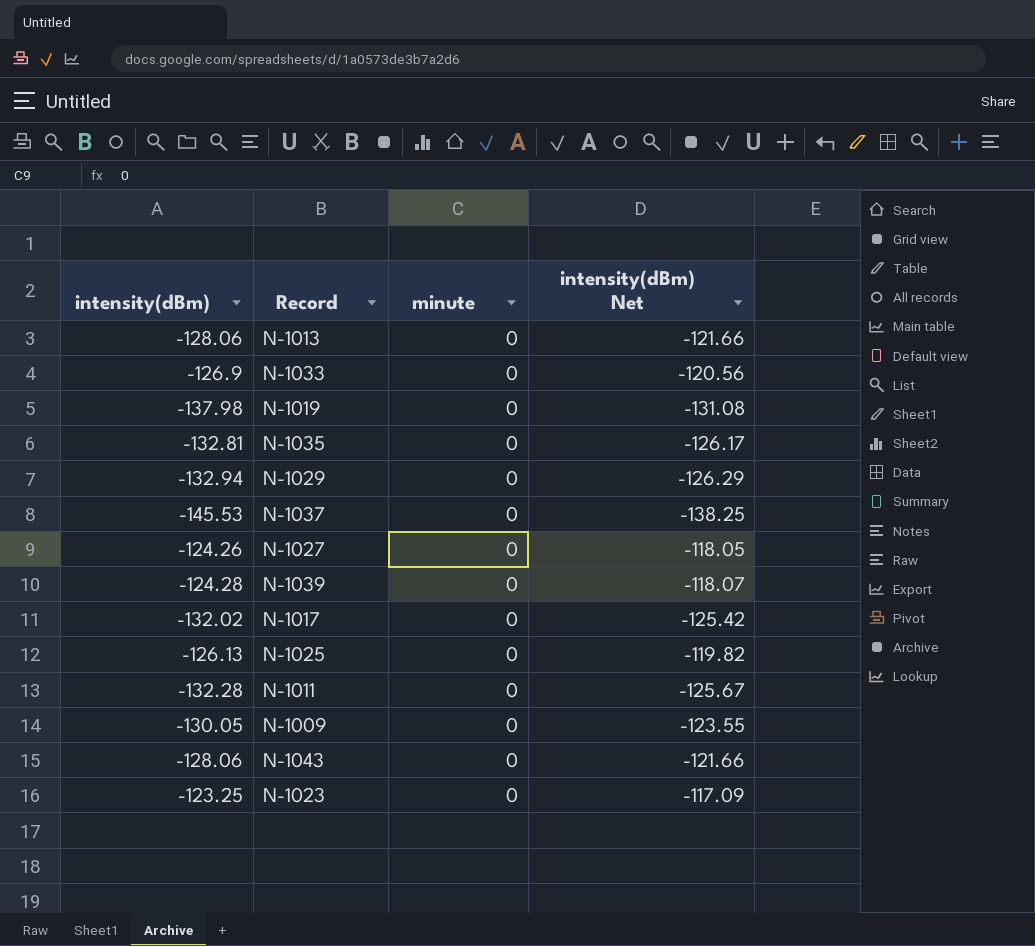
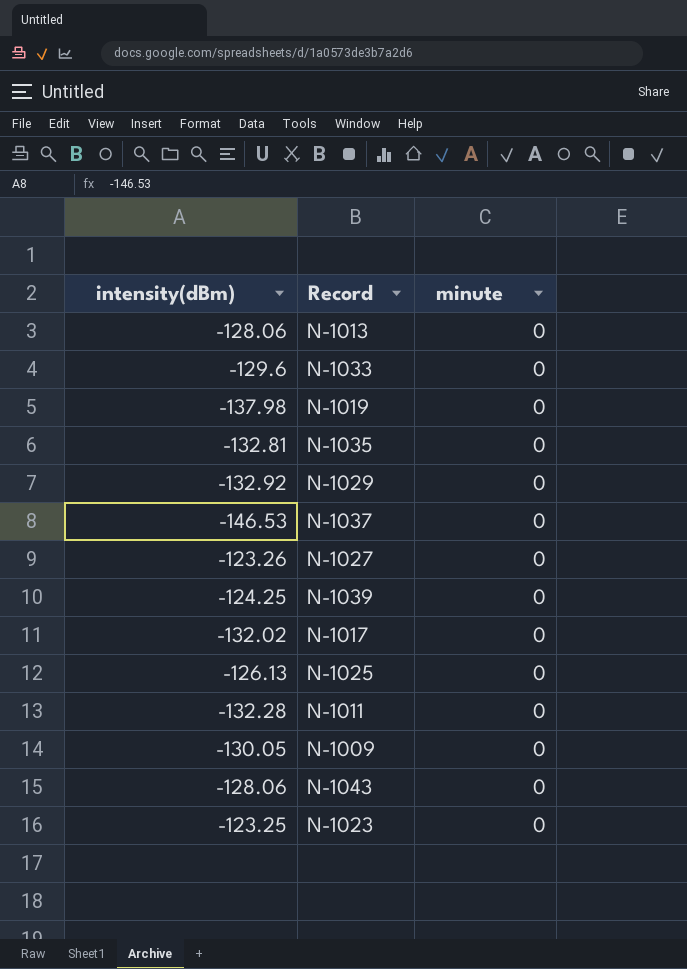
column intensity(dBm) Net | formula: [intensity(dBm)] * 0.95 -> none
N-1033 | intensity(dBm): -126.9 -> -129.6
N-1029 | intensity(dBm): -132.94 -> -132.92
N-1037 | intensity(dBm): -145.53 -> -146.53
N-1027 | intensity(dBm): -124.26 -> -123.26
N-1039 | intensity(dBm): -124.28 -> -124.25

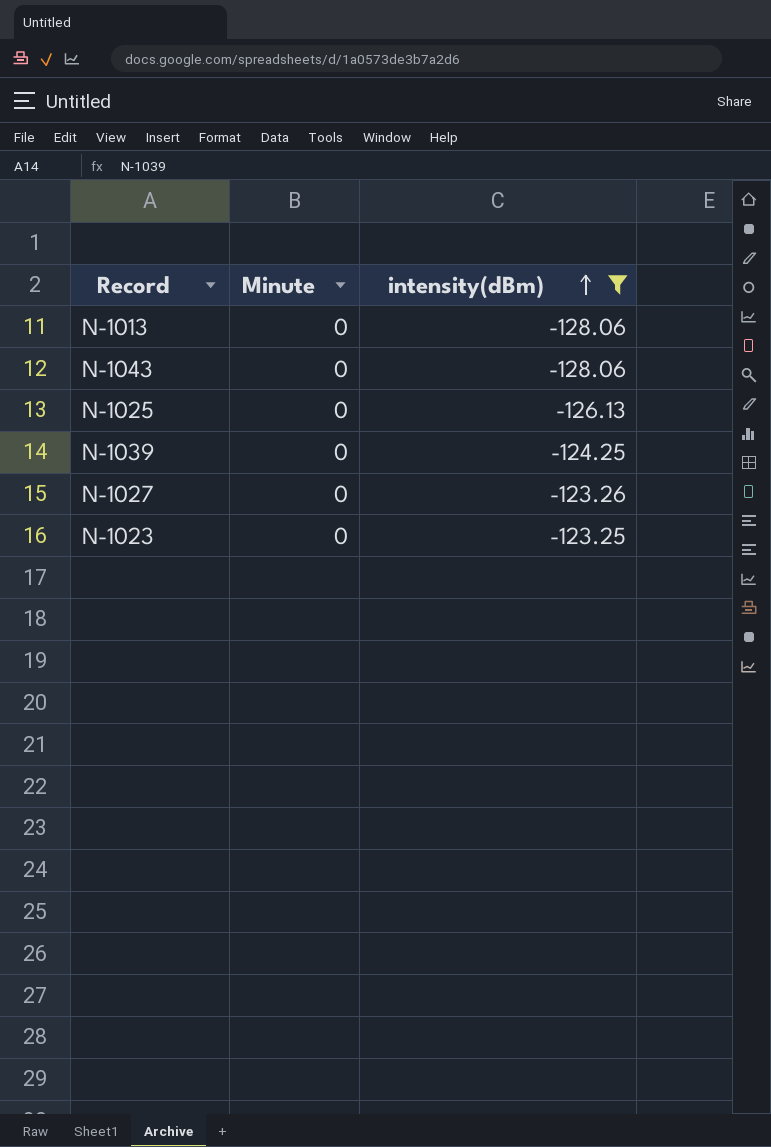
filter: none -> intensity(dBm) >= -128.06
row order: none -> intensity(dBm) ascending
column name: minute -> Minute
column intensity(dBm) | position: 1 -> 3

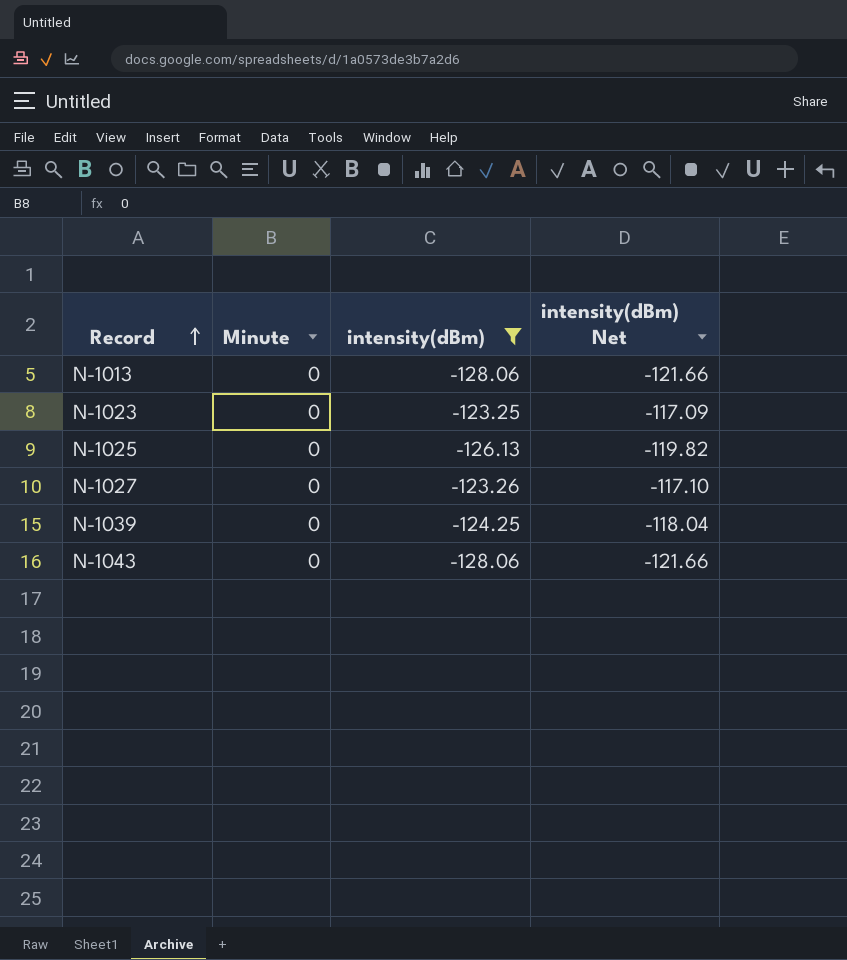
row order: intensity(dBm) ascending -> Record ascending
column intensity(dBm) Net | formula: none -> [intensity(dBm)] * 0.95

